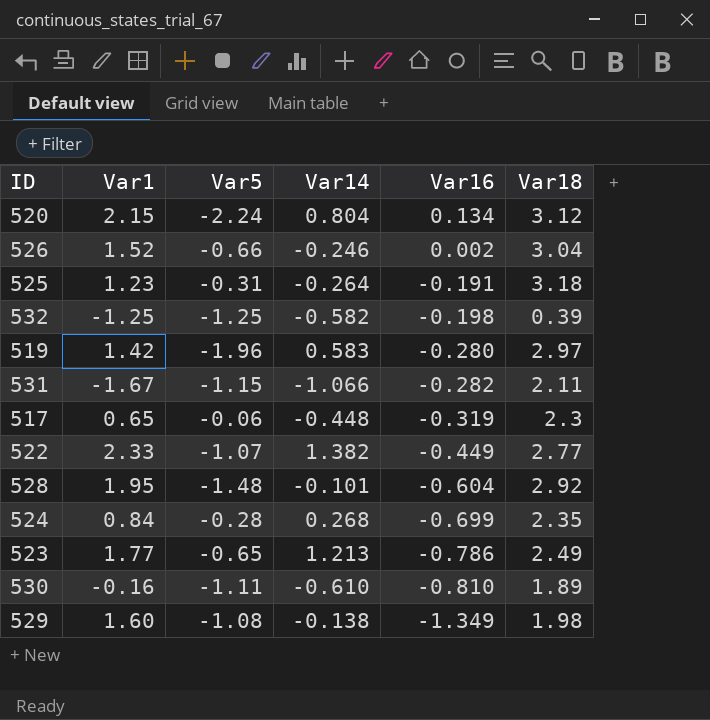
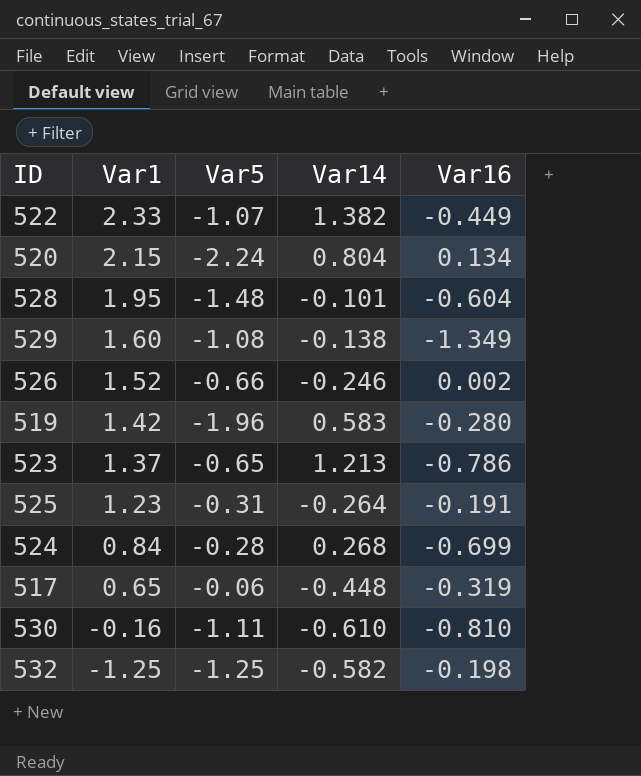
row order: Var16 descending -> Var1 descending
column Var18 | position: 6 -> none
row 531: -1.67 | -1.15 | -1.066 | -0.282 | 2.11 -> none
523 | Var1: 1.77 -> 1.37

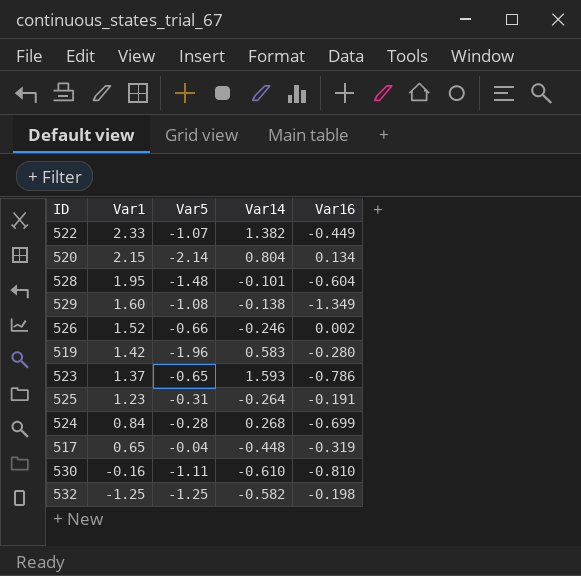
520 | Var5: -2.24 -> -2.14
523 | Var14: 1.213 -> 1.593
517 | Var5: -0.06 -> -0.04

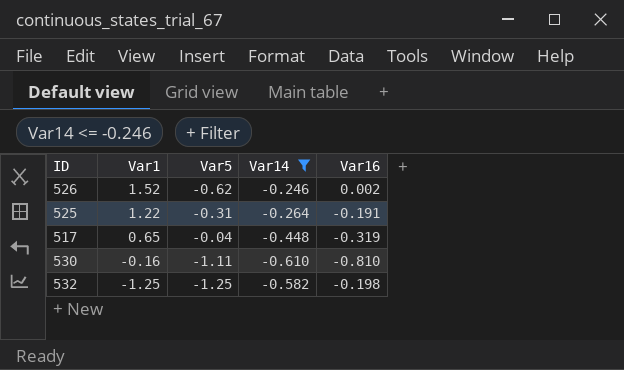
filter: none -> Var14 <= -0.246
526 | Var5: -0.66 -> -0.62
525 | Var1: 1.23 -> 1.22

